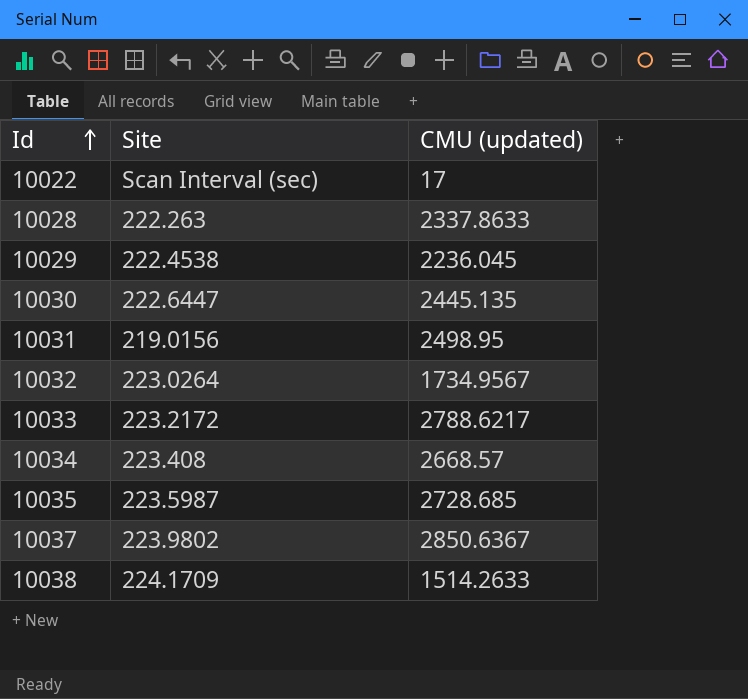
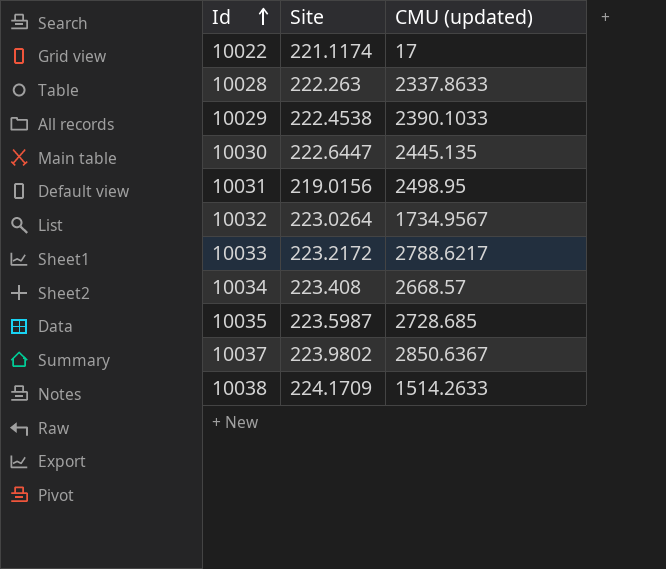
10022 | Site: Scan Interval (sec) -> 221.1174
10029 | CMU (updated): 2236.045 -> 2390.1033

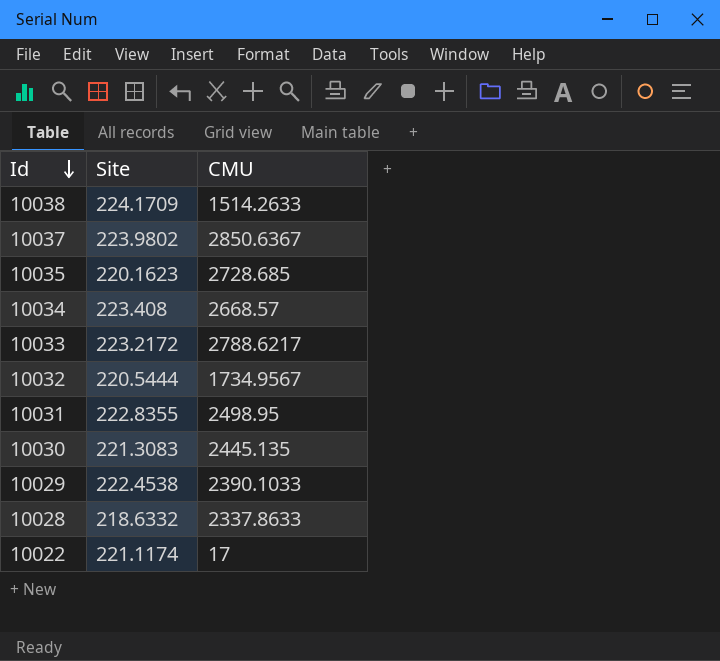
row order: Id ascending -> Id descending
column name: CMU (updated) -> CMU
10035 | Site: 223.5987 -> 220.1623
10032 | Site: 223.0264 -> 220.5444
10031 | Site: 219.0156 -> 222.8355
10030 | Site: 222.6447 -> 221.3083
10028 | Site: 222.263 -> 218.6332

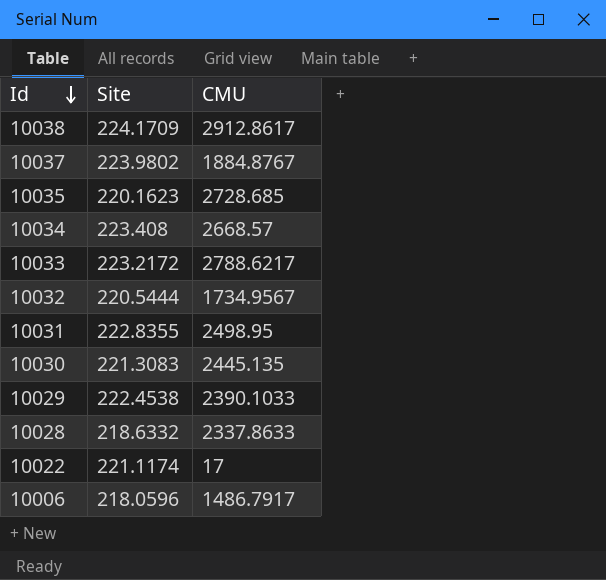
10038 | CMU: 1514.2633 -> 2912.8617
10037 | CMU: 2850.6367 -> 1884.8767
row 10006: none -> 218.0596 | 1486.7917

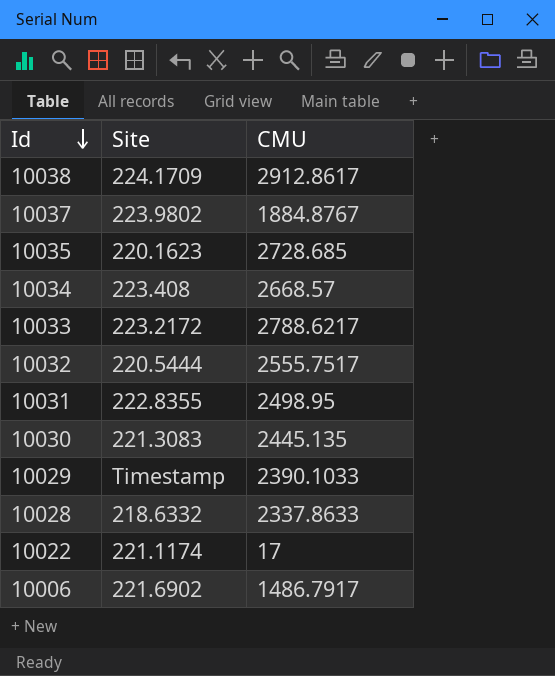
10032 | CMU: 1734.9567 -> 2555.7517
10029 | Site: 222.4538 -> Timestamp
10006 | Site: 218.0596 -> 221.6902

